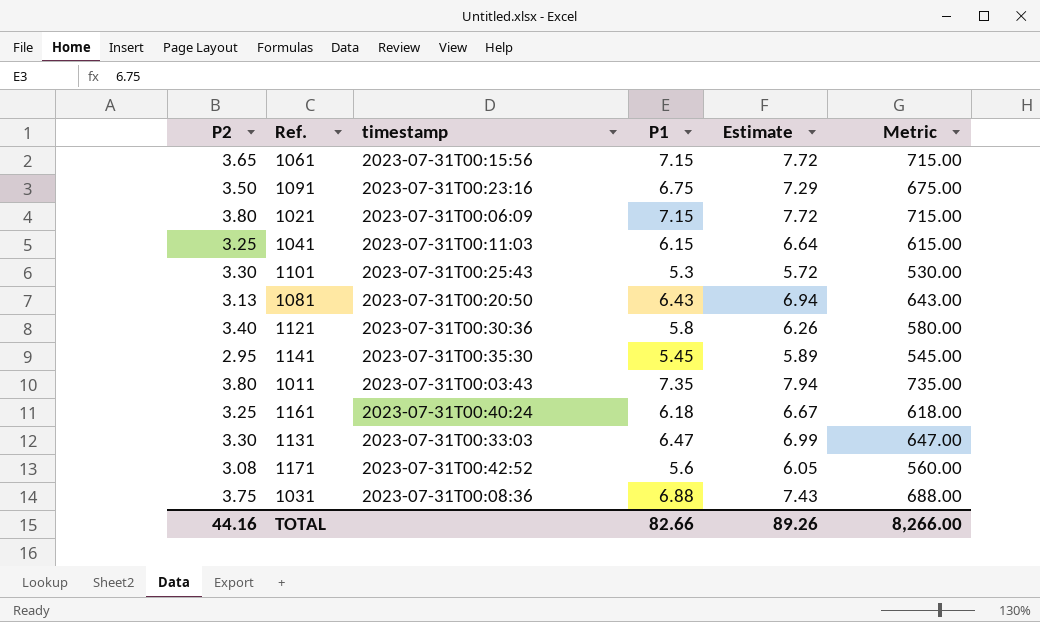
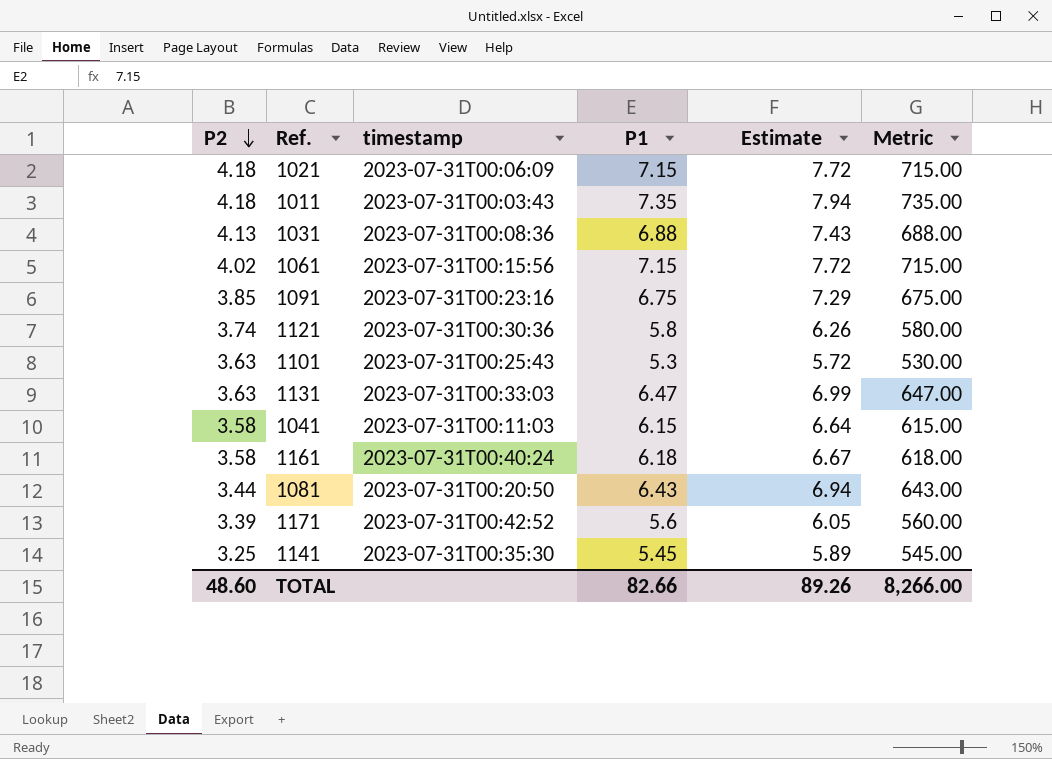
row order: none -> P2 descending
1021 | P2: 3.80 -> 4.18
1011 | P2: 3.80 -> 4.18
1031 | P2: 3.75 -> 4.13
1061 | P2: 3.65 -> 4.02
1091 | P2: 3.50 -> 3.85
1121 | P2: 3.40 -> 3.74
1101 | P2: 3.30 -> 3.63
1131 | P2: 3.30 -> 3.63
1041 | P2: 3.25 -> 3.58
1161 | P2: 3.25 -> 3.58
1081 | P2: 3.13 -> 3.44
1171 | P2: 3.08 -> 3.39
1141 | P2: 2.95 -> 3.25
TOTAL | P2: 44.16 -> 48.60

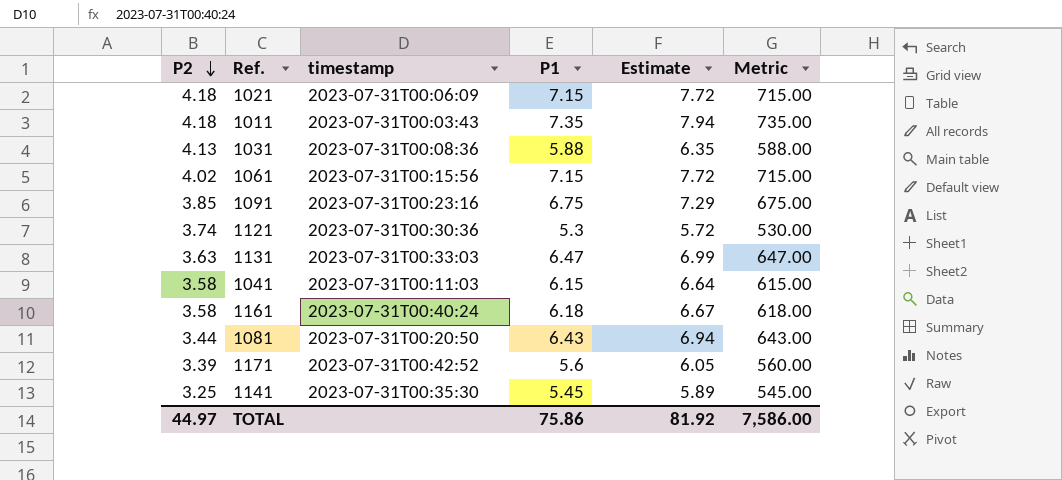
row 1101: 3.63 | 2023-07-31T00:25:43 | 5.3 | 5.72 | 530.00 -> none
1031 | P1: 6.88 -> 5.88
1031 | Estimate: 7.43 -> 6.35
1031 | Metric: 688.00 -> 588.00
1121 | P1: 5.8 -> 5.3
1121 | Estimate: 6.26 -> 5.72
1121 | Metric: 580.00 -> 530.00
TOTAL | P2: 48.60 -> 44.97
TOTAL | P1: 82.66 -> 75.86
TOTAL | Estimate: 89.26 -> 81.92
TOTAL | Metric: 8,266.00 -> 7,586.00

